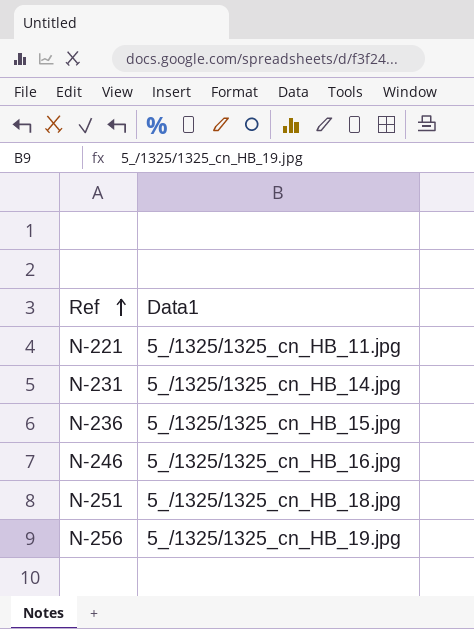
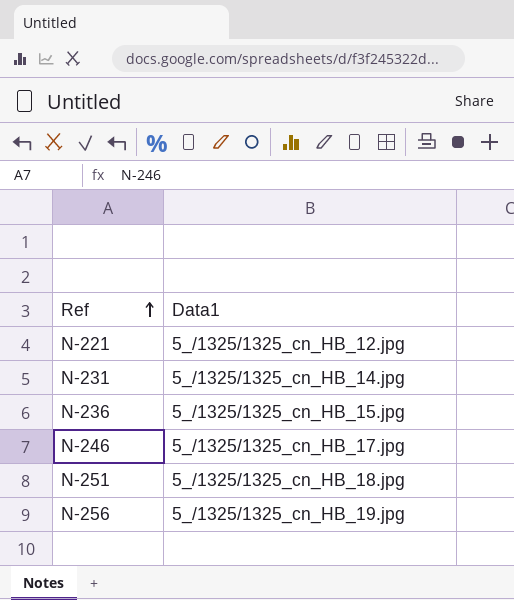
N-221 | Data1: 5_/1325/1325_cn_HB_11.jpg -> 5_/1325/1325_cn_HB_12.jpg
N-246 | Data1: 5_/1325/1325_cn_HB_16.jpg -> 5_/1325/1325_cn_HB_17.jpg

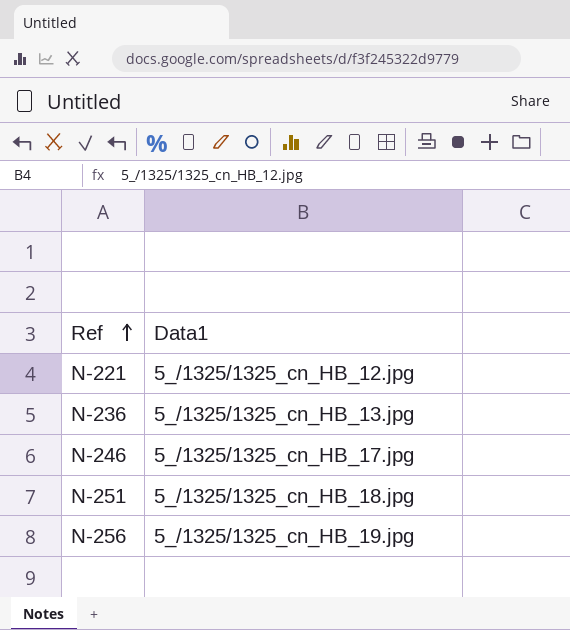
row N-231: 5_/1325/1325_cn_HB_14.jpg -> none
N-236 | Data1: 5_/1325/1325_cn_HB_15.jpg -> 5_/1325/1325_cn_HB_13.jpg

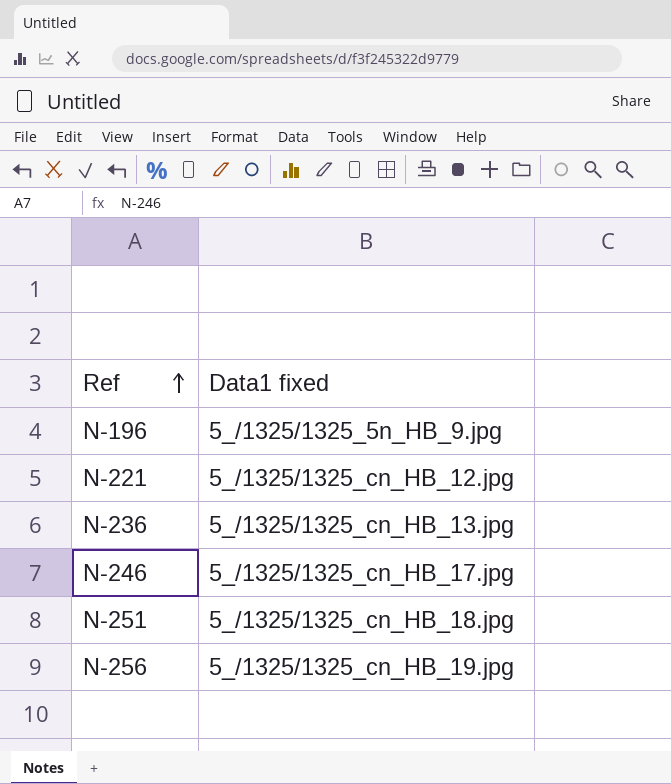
column name: Data1 -> Data1 fixed
row N-196: none -> 5_/1325/1325_5n_HB_9.jpg

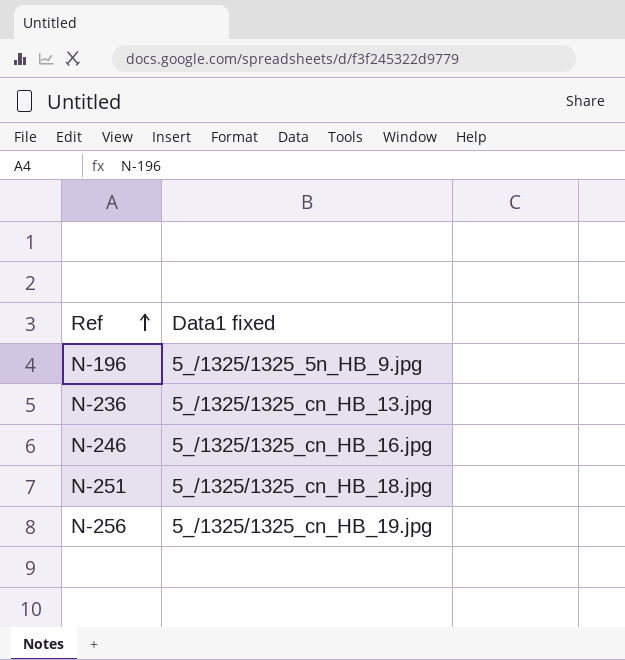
row N-221: 5_/1325/1325_cn_HB_12.jpg -> none
N-246 | Data1 fixed: 5_/1325/1325_cn_HB_17.jpg -> 5_/1325/1325_cn_HB_16.jpg

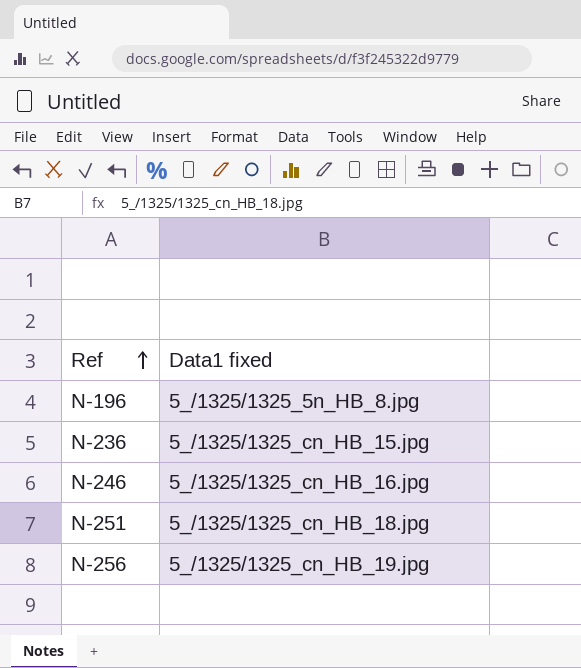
N-196 | Data1 fixed: 5_/1325/1325_5n_HB_9.jpg -> 5_/1325/1325_5n_HB_8.jpg
N-236 | Data1 fixed: 5_/1325/1325_cn_HB_13.jpg -> 5_/1325/1325_cn_HB_15.jpg

